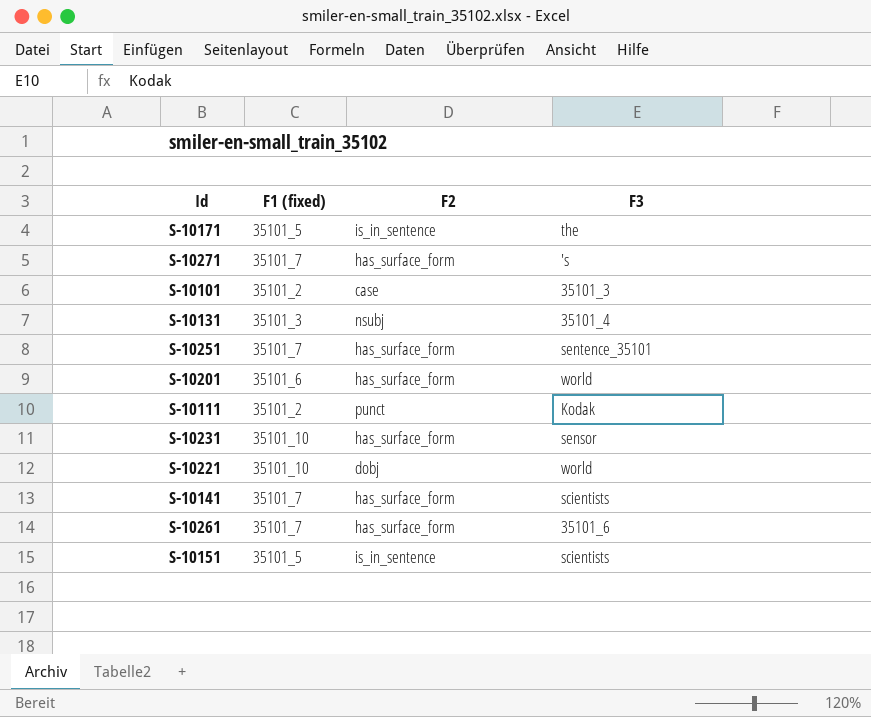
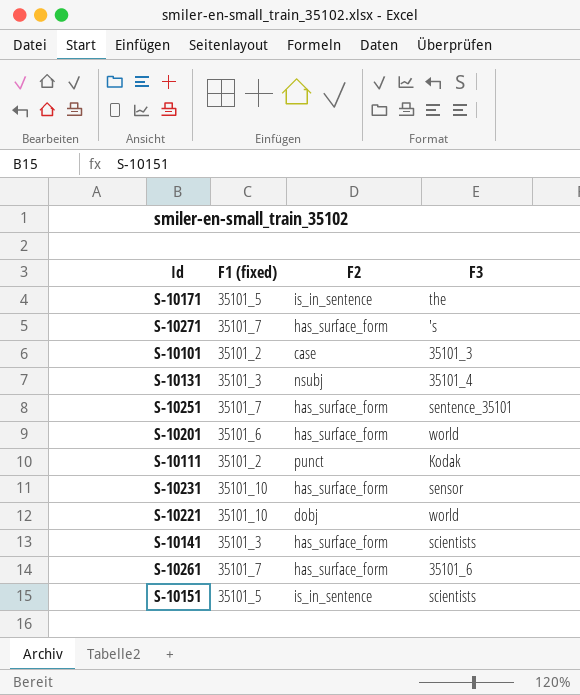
S-10141 | F1 (fixed): 35101_7 -> 35101_3

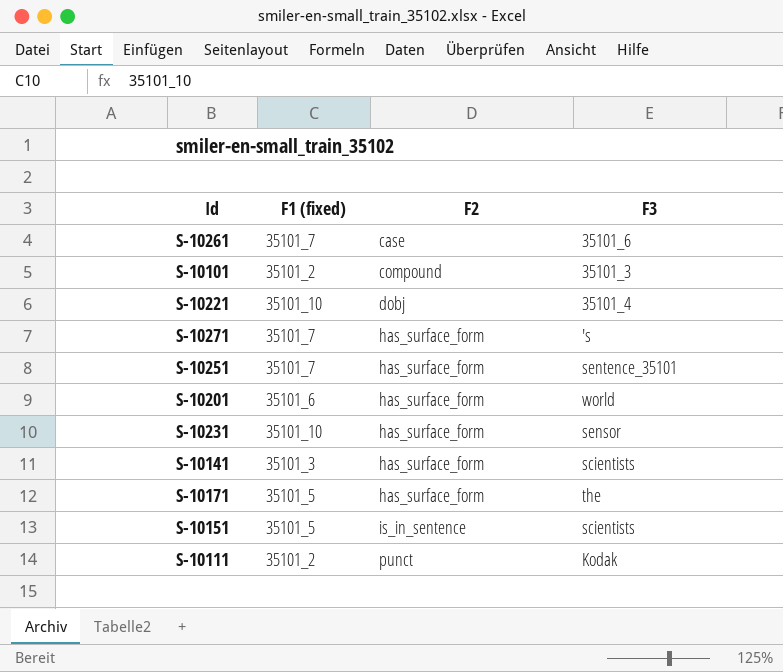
row order: none -> F2 ascending
row S-10131: 35101_3 | nsubj | 35101_4 -> none
S-10261 | F2: has_surface_form -> case
S-10101 | F2: case -> compound
S-10221 | F3: world -> 35101_4
S-10171 | F2: is_in_sentence -> has_surface_form

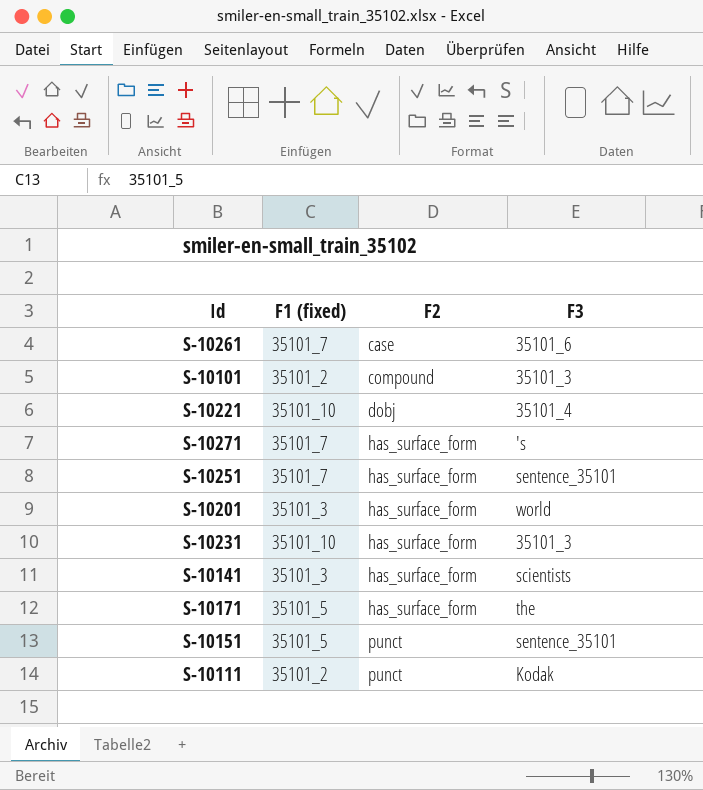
S-10201 | F1 (fixed): 35101_6 -> 35101_3
S-10231 | F3: sensor -> 35101_3
S-10151 | F2: is_in_sentence -> punct
S-10151 | F3: scientists -> sentence_35101

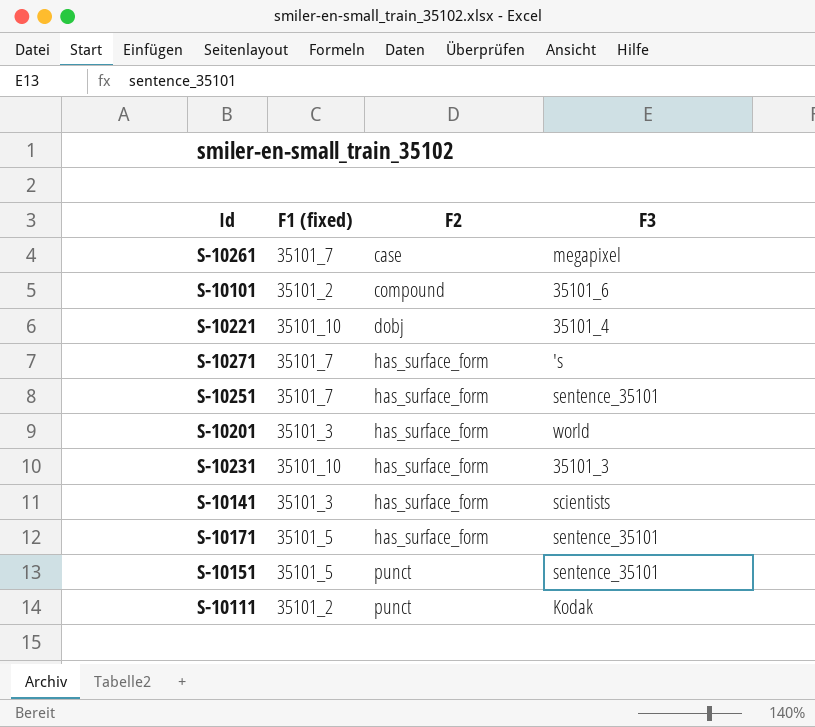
S-10261 | F3: 35101_6 -> megapixel
S-10101 | F3: 35101_3 -> 35101_6
S-10171 | F3: the -> sentence_35101

